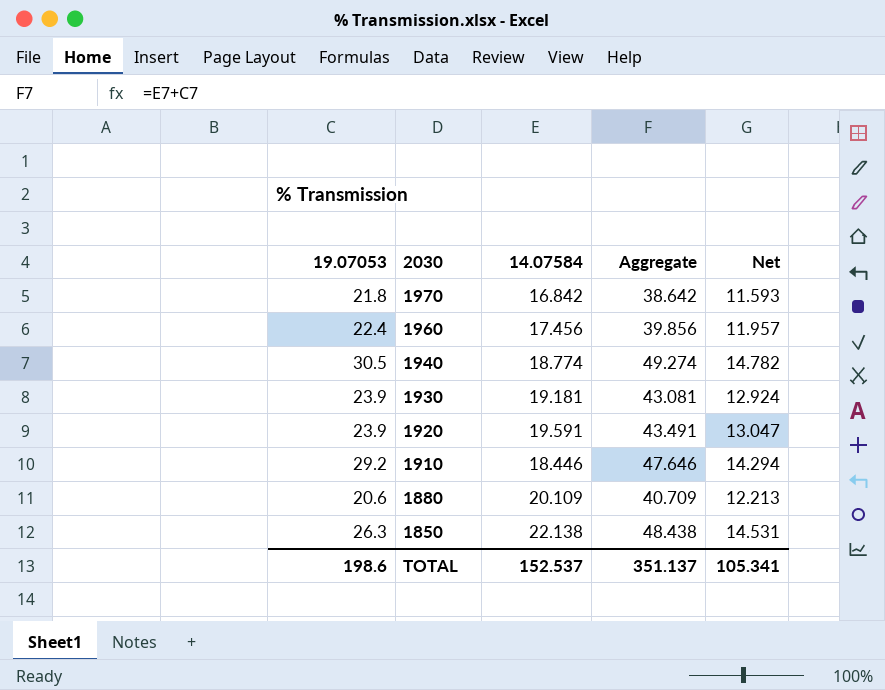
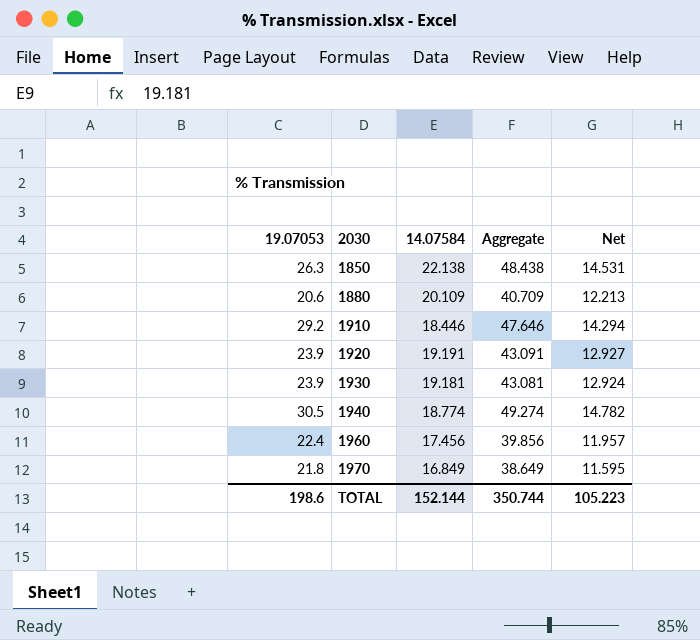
row order: 2030 descending -> 2030 ascending
1920 | 14.07584: 19.591 -> 19.191
1920 | Aggregate: 43.491 -> 43.091
1920 | Net: 13.047 -> 12.927
1970 | 14.07584: 16.842 -> 16.849
1970 | Aggregate: 38.642 -> 38.649
1970 | Net: 11.593 -> 11.595
TOTAL | 14.07584: 152.537 -> 152.144
TOTAL | Aggregate: 351.137 -> 350.744
TOTAL | Net: 105.341 -> 105.223

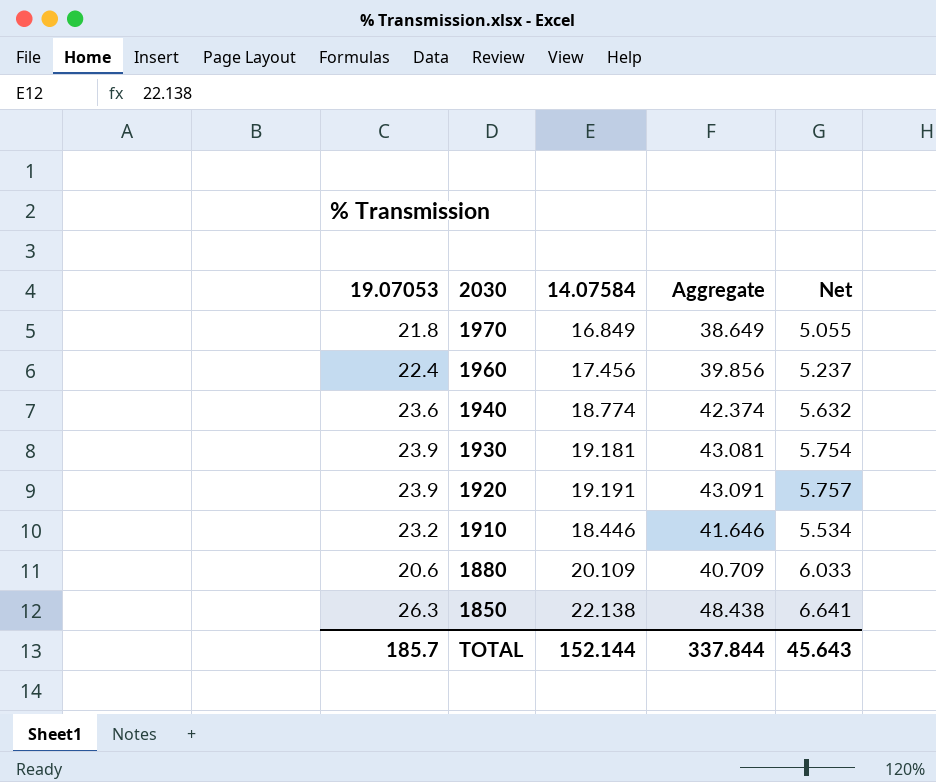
row order: 2030 ascending -> 2030 descending
column Net | formula: [Aggregate] * 0.3 -> [14.07584] * 0.3
1940 | 19.07053: 30.5 -> 23.6
1940 | Aggregate: 49.274 -> 42.374
1910 | 19.07053: 29.2 -> 23.2
1910 | Aggregate: 47.646 -> 41.646
TOTAL | 19.07053: 198.6 -> 185.7
TOTAL | Aggregate: 350.744 -> 337.844
TOTAL | Net: 105.223 -> 45.643

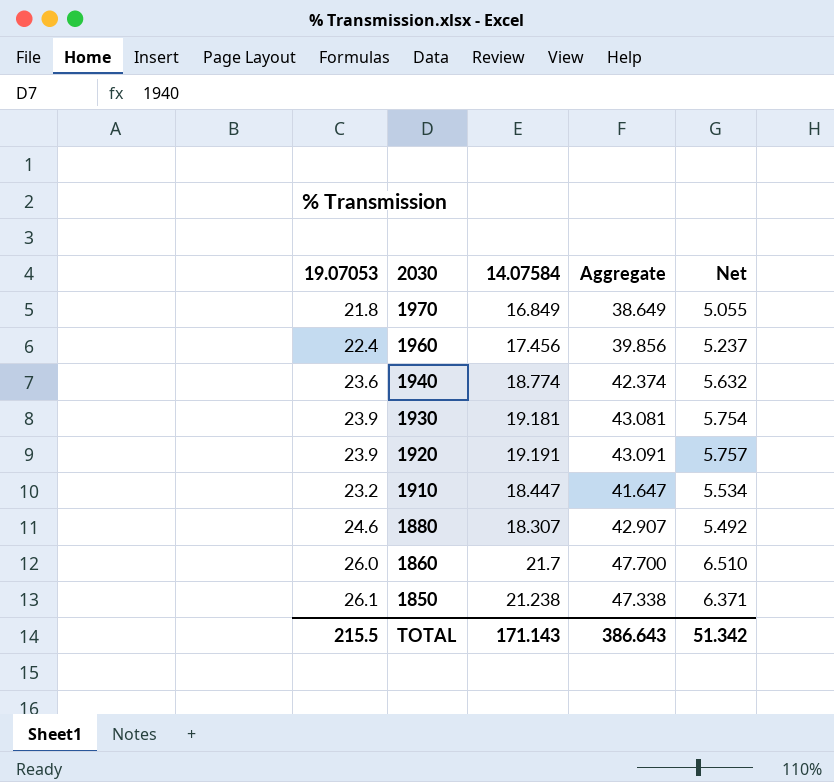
1910 | 14.07584: 18.446 -> 18.447
1910 | Aggregate: 41.646 -> 41.647
1880 | 19.07053: 20.6 -> 24.6
1880 | 14.07584: 20.109 -> 18.307
1880 | Aggregate: 40.709 -> 42.907
1880 | Net: 6.033 -> 5.492
row 1860: none -> 26.0 | 21.7 | 47.700 | 6.510
1850 | 19.07053: 26.3 -> 26.1
1850 | 14.07584: 22.138 -> 21.238
1850 | Aggregate: 48.438 -> 47.338
1850 | Net: 6.641 -> 6.371
TOTAL | 19.07053: 185.7 -> 215.5
TOTAL | 14.07584: 152.144 -> 171.143
TOTAL | Aggregate: 337.844 -> 386.643
TOTAL | Net: 45.643 -> 51.342

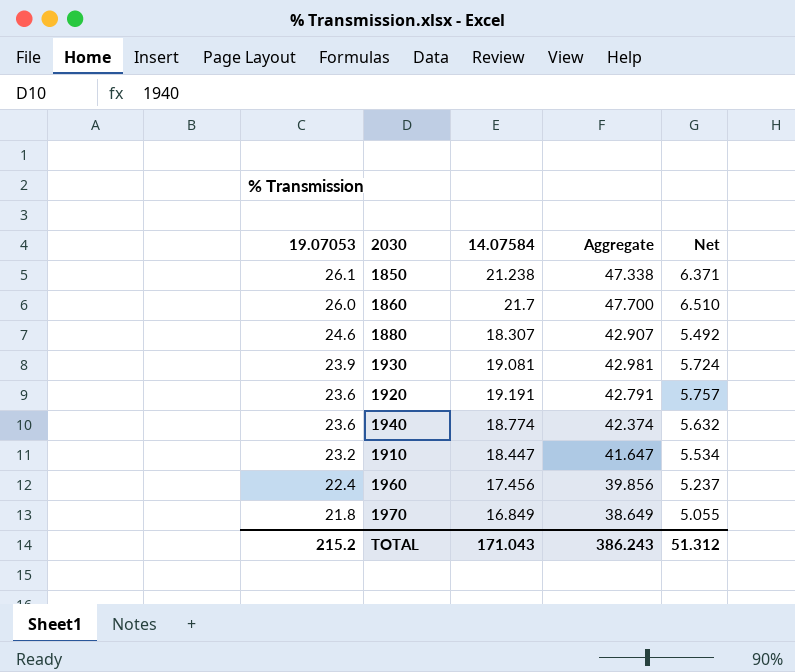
row order: 2030 descending -> 19.07053 descending
1930 | 14.07584: 19.181 -> 19.081
1930 | Aggregate: 43.081 -> 42.981
1930 | Net: 5.754 -> 5.724
1920 | 19.07053: 23.9 -> 23.6
1920 | Aggregate: 43.091 -> 42.791
TOTAL | 19.07053: 215.5 -> 215.2
TOTAL | 14.07584: 171.143 -> 171.043
TOTAL | Aggregate: 386.643 -> 386.243
TOTAL | Net: 51.342 -> 51.312

